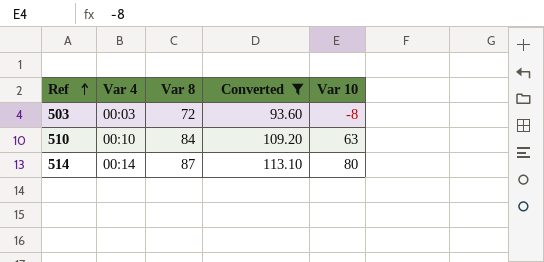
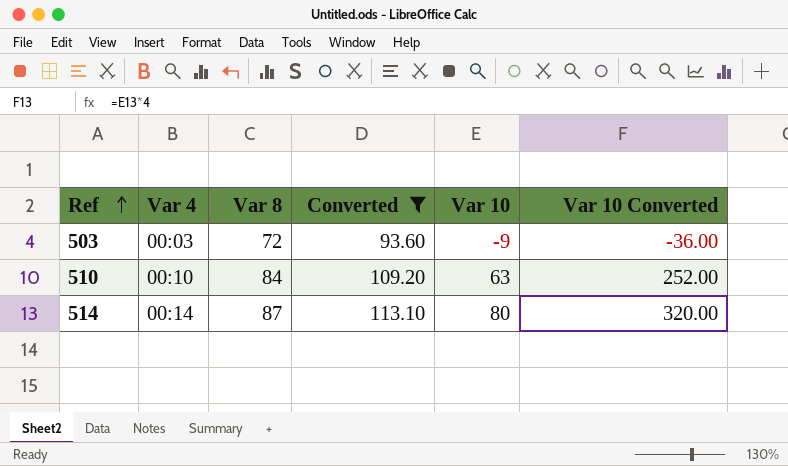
column Var 10 Converted | formula: none -> [Var 10] * 4
503 | Var 10: -8 -> -9

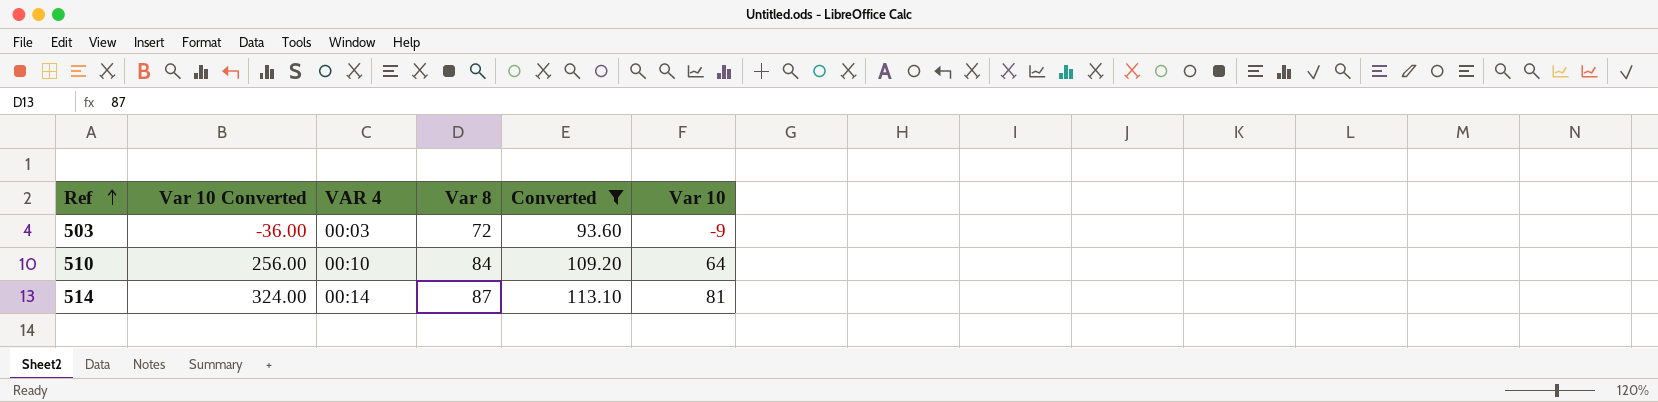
column Var 10 Converted | position: 6 -> 2
column name: Var 4 -> VAR 4
510 | Var 10 Converted: 252.00 -> 256.00
510 | Var 10: 63 -> 64
514 | Var 10 Converted: 320.00 -> 324.00
514 | Var 10: 80 -> 81

